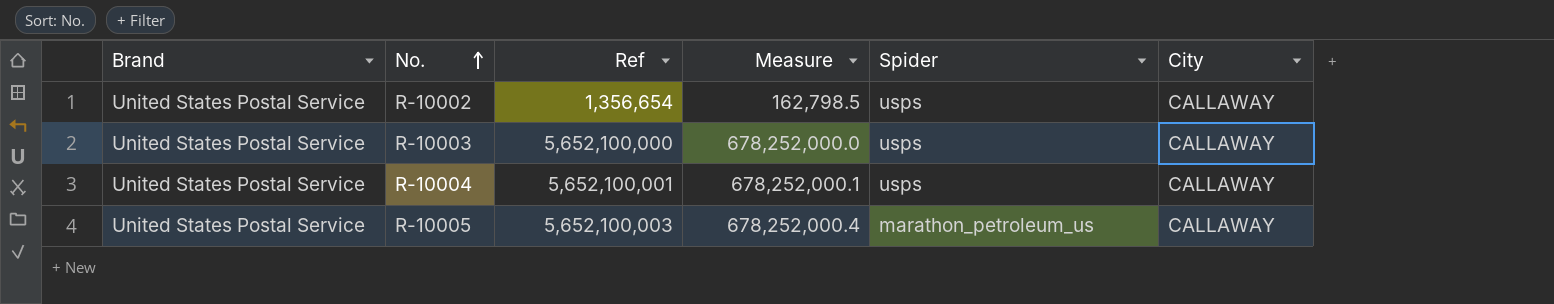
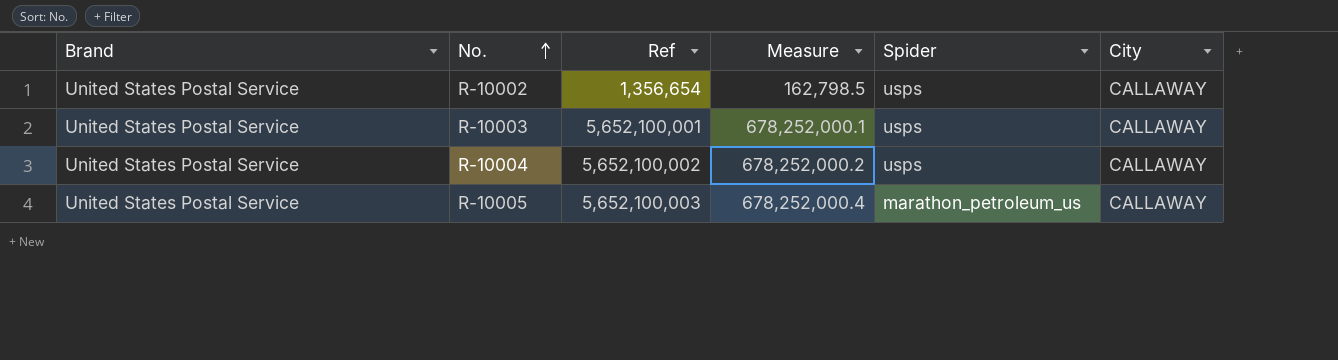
R-10003 | Ref: 5,652,100,000 -> 5,652,100,001
R-10003 | Measure: 678,252,000.0 -> 678,252,000.1
R-10004 | Ref: 5,652,100,001 -> 5,652,100,002
R-10004 | Measure: 678,252,000.1 -> 678,252,000.2

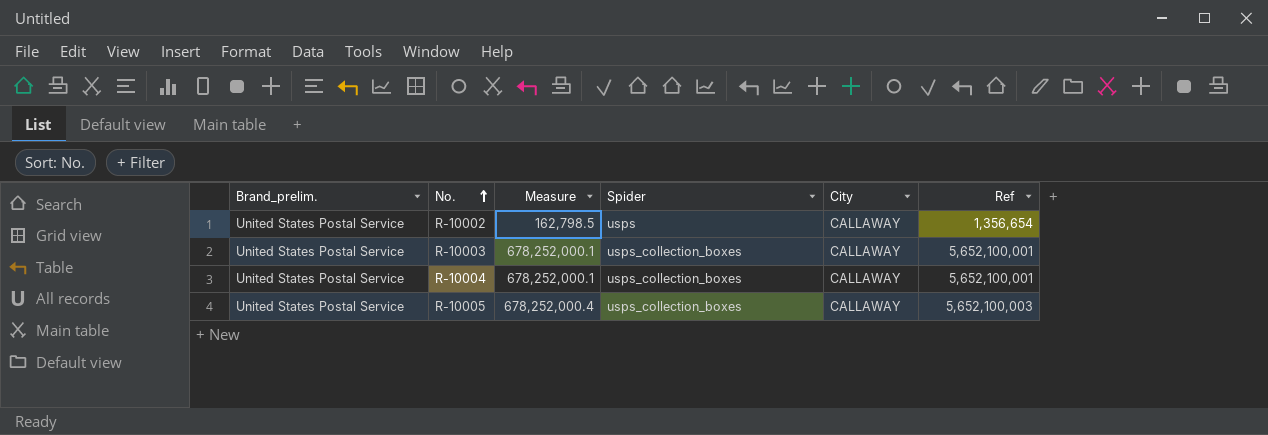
column name: Brand -> Brand_prelim.
column Ref | position: 3 -> 6
R-10003 | Spider: usps -> usps_collection_boxes
R-10004 | Measure: 678,252,000.2 -> 678,252,000.1
R-10004 | Spider: usps -> usps_collection_boxes
R-10004 | Ref: 5,652,100,002 -> 5,652,100,001
R-10005 | Spider: marathon_petroleum_us -> usps_collection_boxes

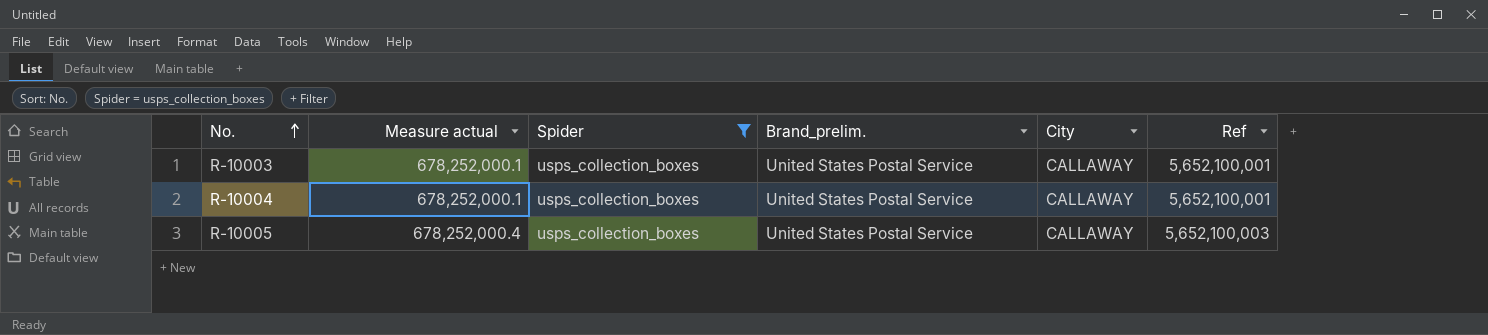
filter: none -> Spider = usps_collection_boxes
column name: Measure -> Measure actual
column Brand_prelim. | position: 1 -> 4

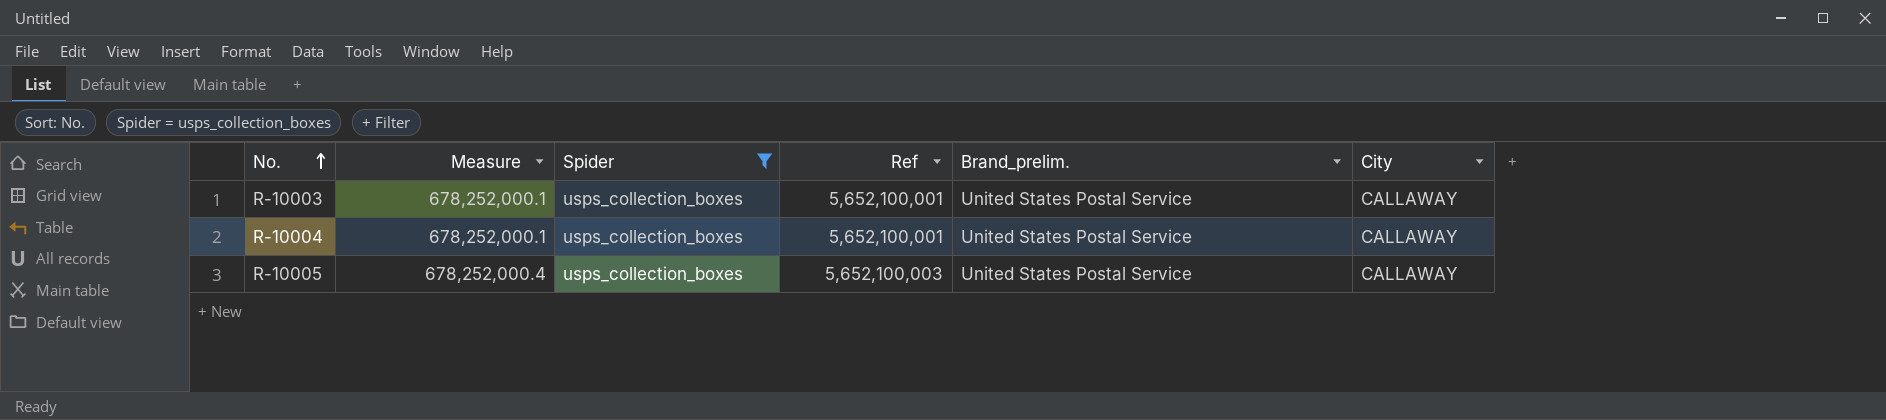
column name: Measure actual -> Measure
column Ref | position: 6 -> 4

